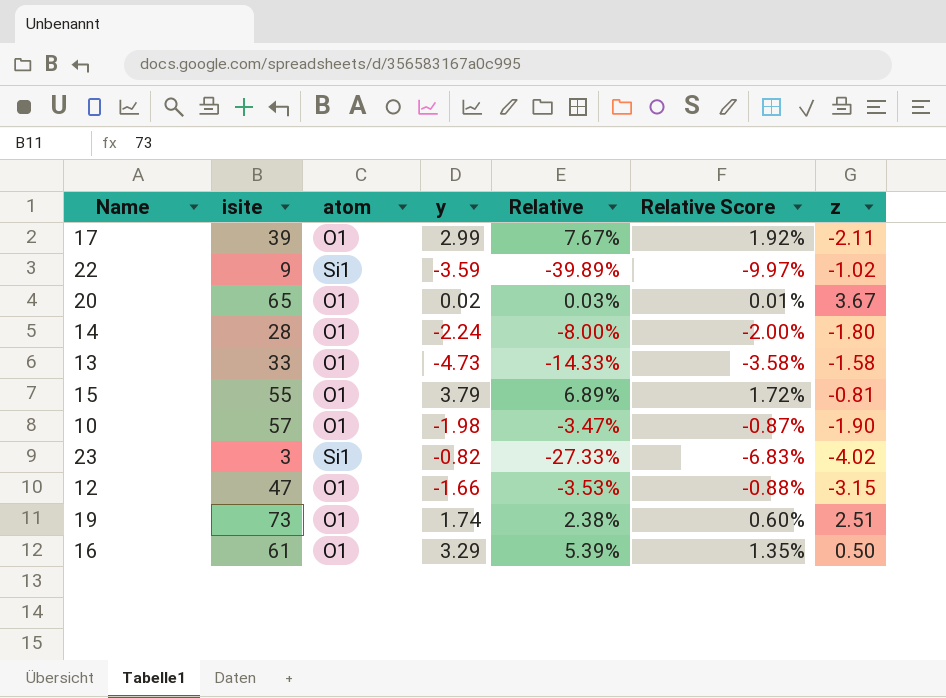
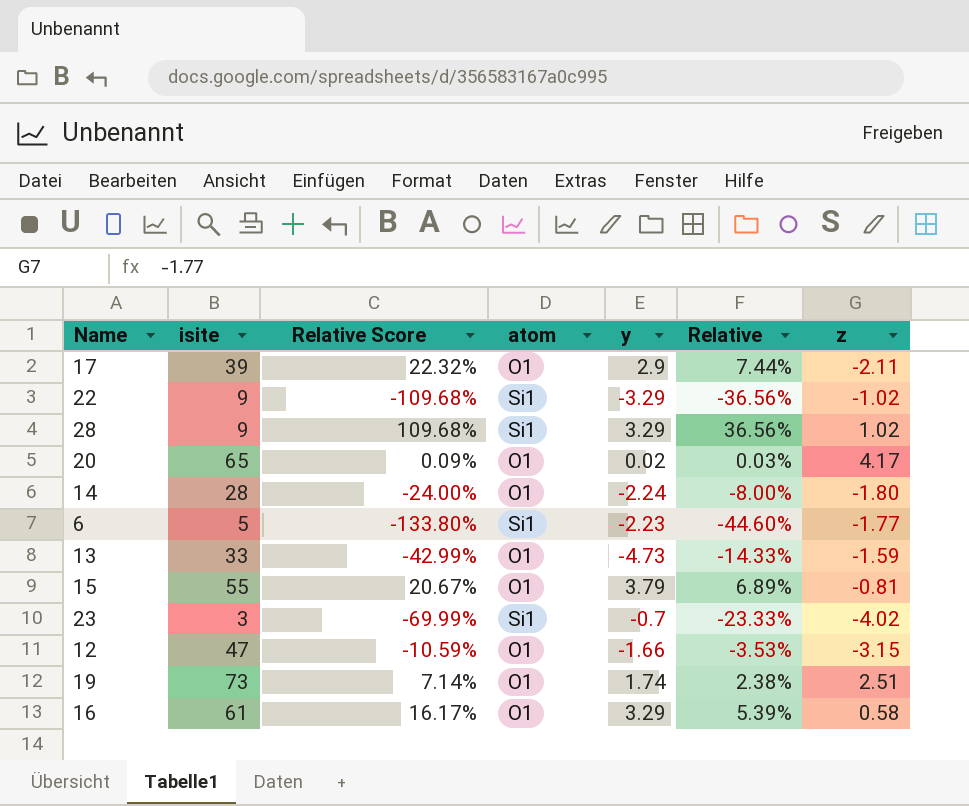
column Relative Score | formula: [Relative] * 0.25 -> [Relative] * 3
column Relative Score | position: 6 -> 3
row 10: 57 | O1 | -1.98 | -3.47% | -0.87% | -1.90 -> none
17 | y: 2.99 -> 2.9
17 | Relative: 7.67% -> 7.44%
22 | y: -3.59 -> -3.29
22 | Relative: -39.89% -> -36.56%
row 28: none -> 9 | 109.68% | Si1 | 3.29 | 36.56% | 1.02
20 | z: 3.67 -> 4.17
row 6: none -> 5 | -133.80% | Si1 | -2.23 | -44.60% | -1.77
13 | z: -1.58 -> -1.59
23 | y: -0.82 -> -0.7
23 | Relative: -27.33% -> -23.33%
16 | z: 0.50 -> 0.58

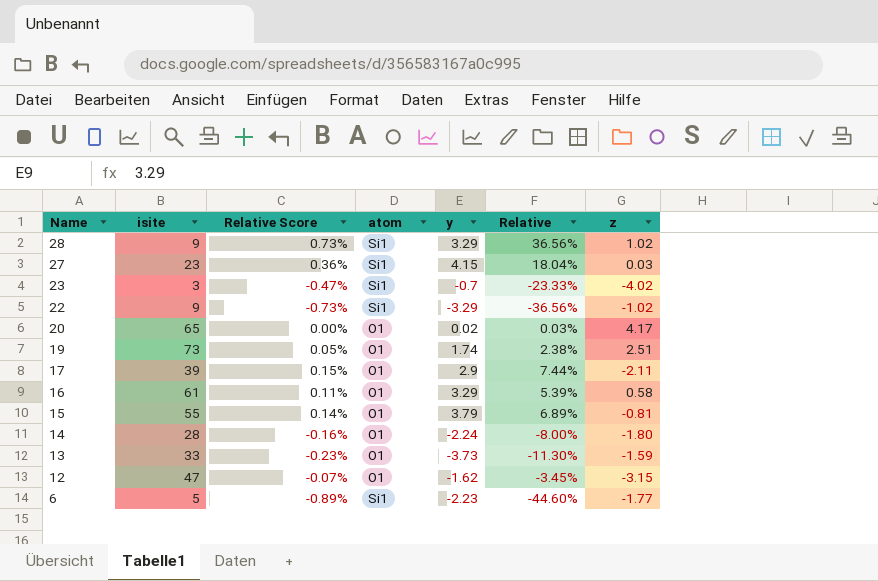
row order: none -> Name descending
column Relative Score | formula: [Relative] * 3 -> [Relative] * 0.02
row 27: none -> 23 | 0.36% | Si1 | 4.15 | 18.04% | 0.03
13 | y: -4.73 -> -3.73
13 | Relative: -14.33% -> -11.30%
12 | y: -1.66 -> -1.62
12 | Relative: -3.53% -> -3.45%

